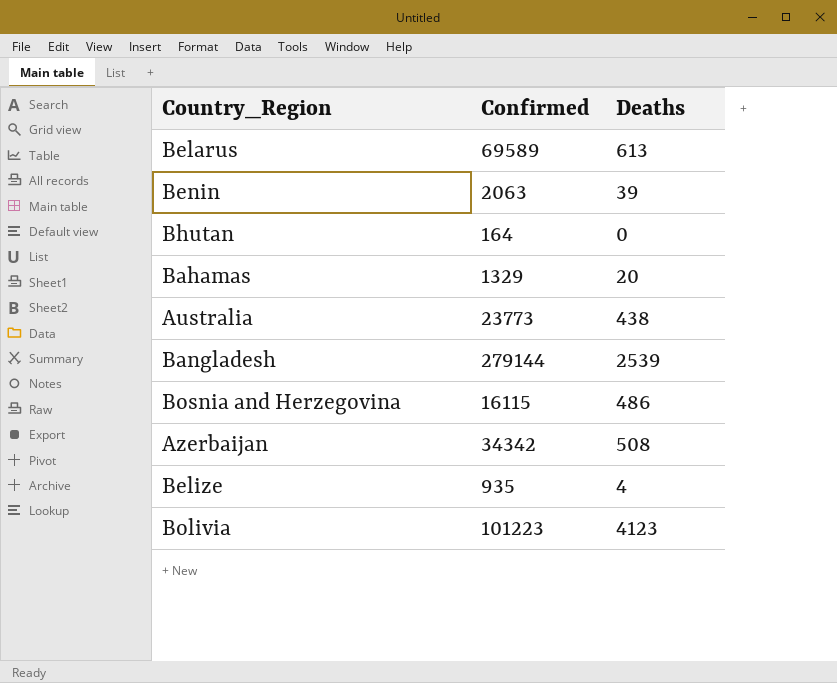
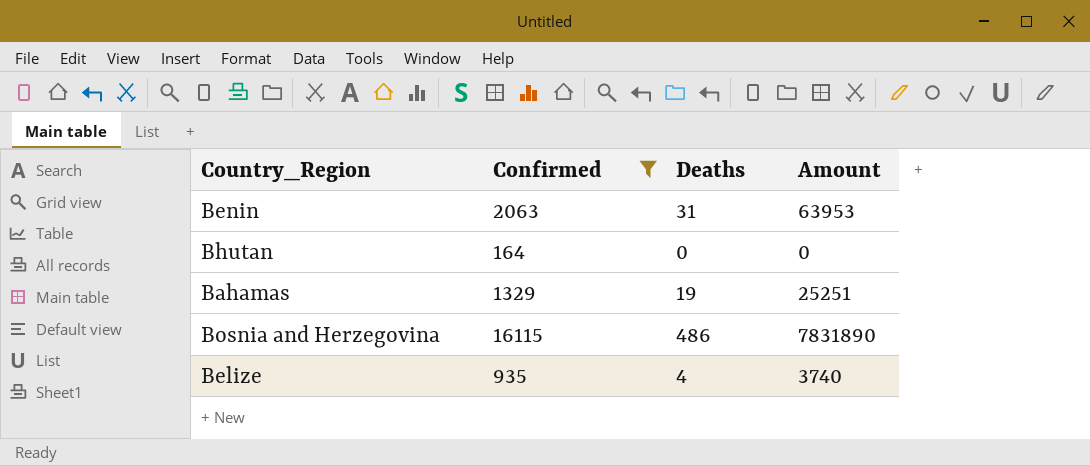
filter: none -> Confirmed <= 16115
column Amount | formula: none -> [Confirmed] * [Deaths]
Benin | Deaths: 39 -> 31
Bahamas | Deaths: 20 -> 19

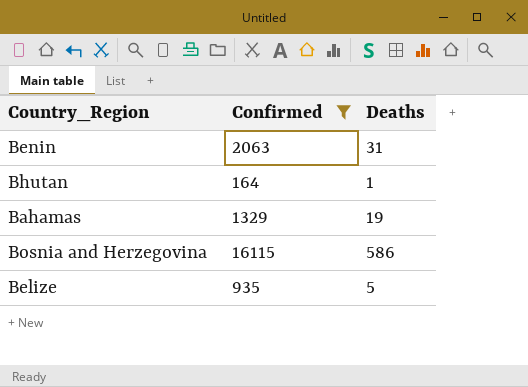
column Amount | formula: [Confirmed] * [Deaths] -> none
Bhutan | Deaths: 0 -> 1
Bosnia and Herzegovina | Deaths: 486 -> 586
Belize | Deaths: 4 -> 5

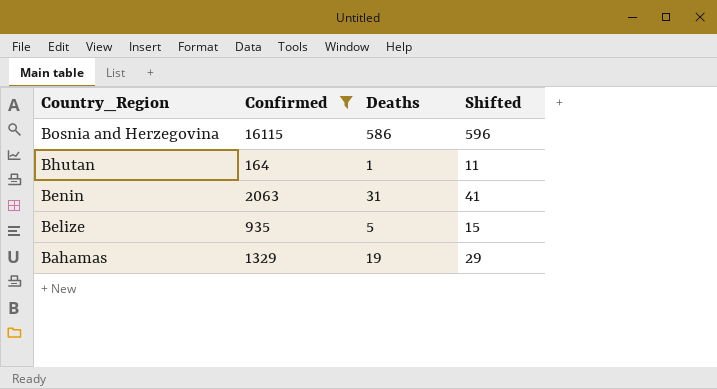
row order: none -> Country_Region descending
column Shifted | formula: none -> [Deaths] + 10

